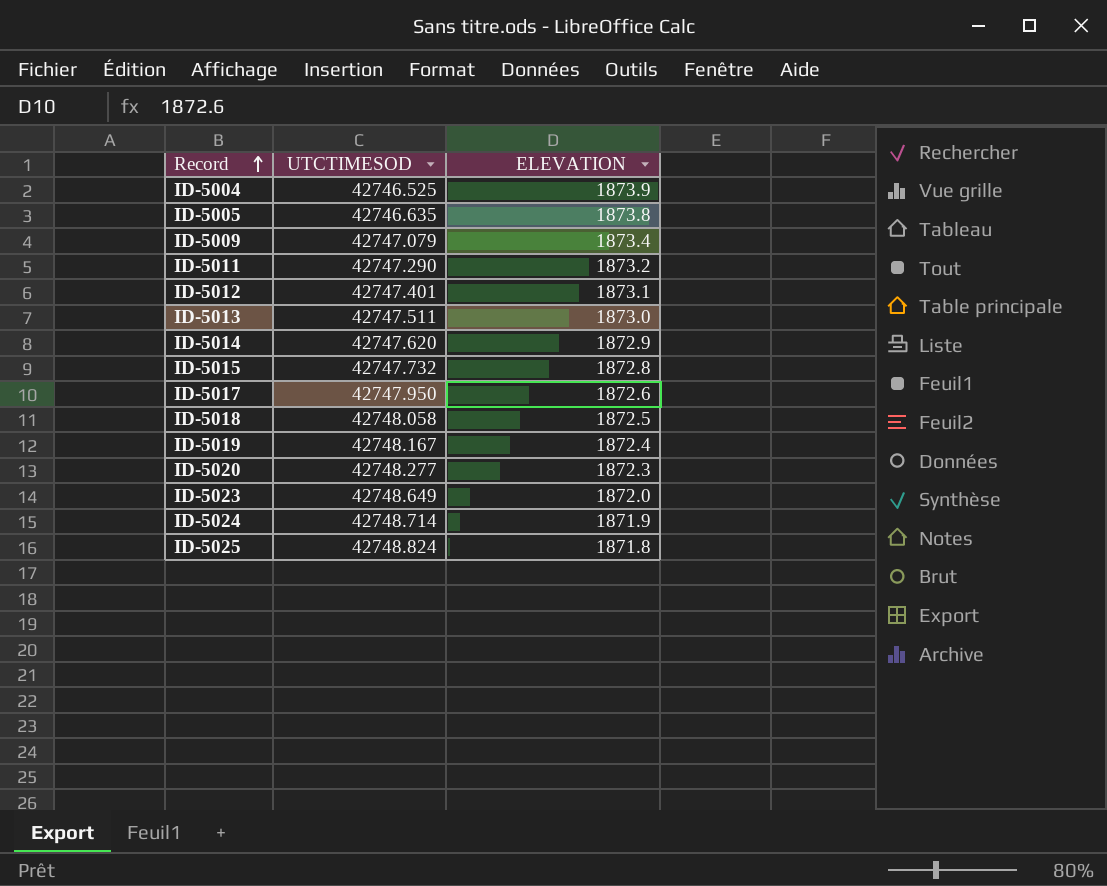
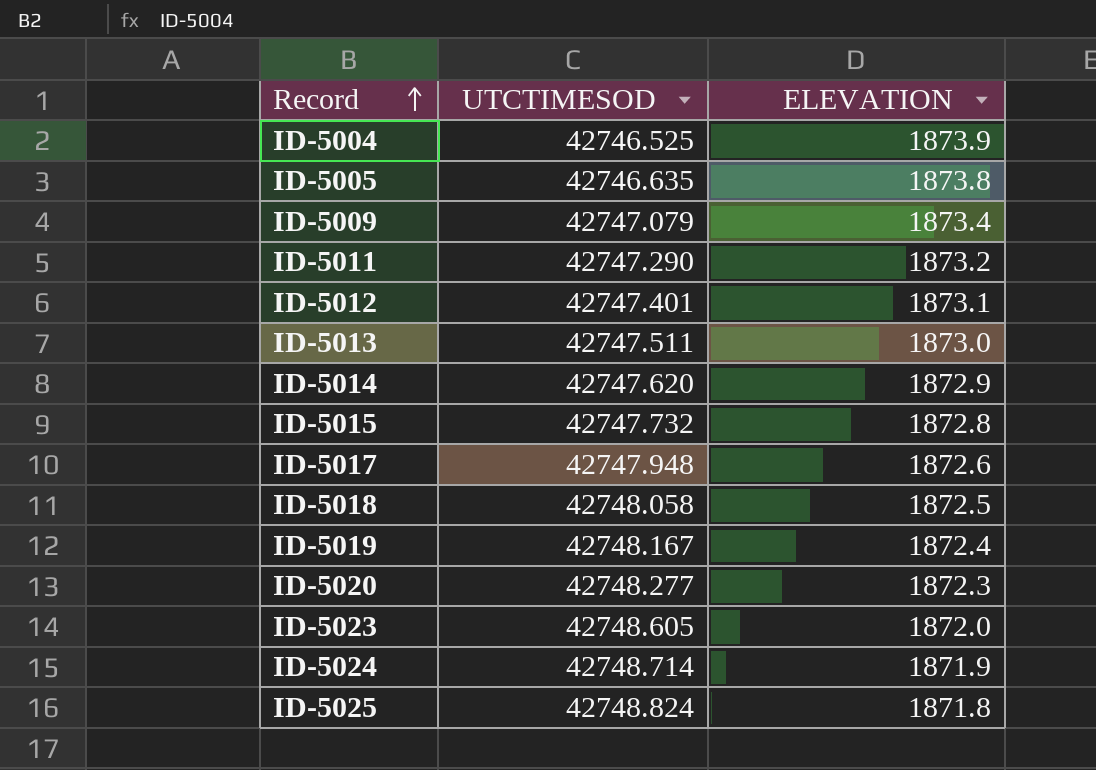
ID-5017 | UTCTIMESOD: 42747.950 -> 42747.948
ID-5023 | UTCTIMESOD: 42748.649 -> 42748.605

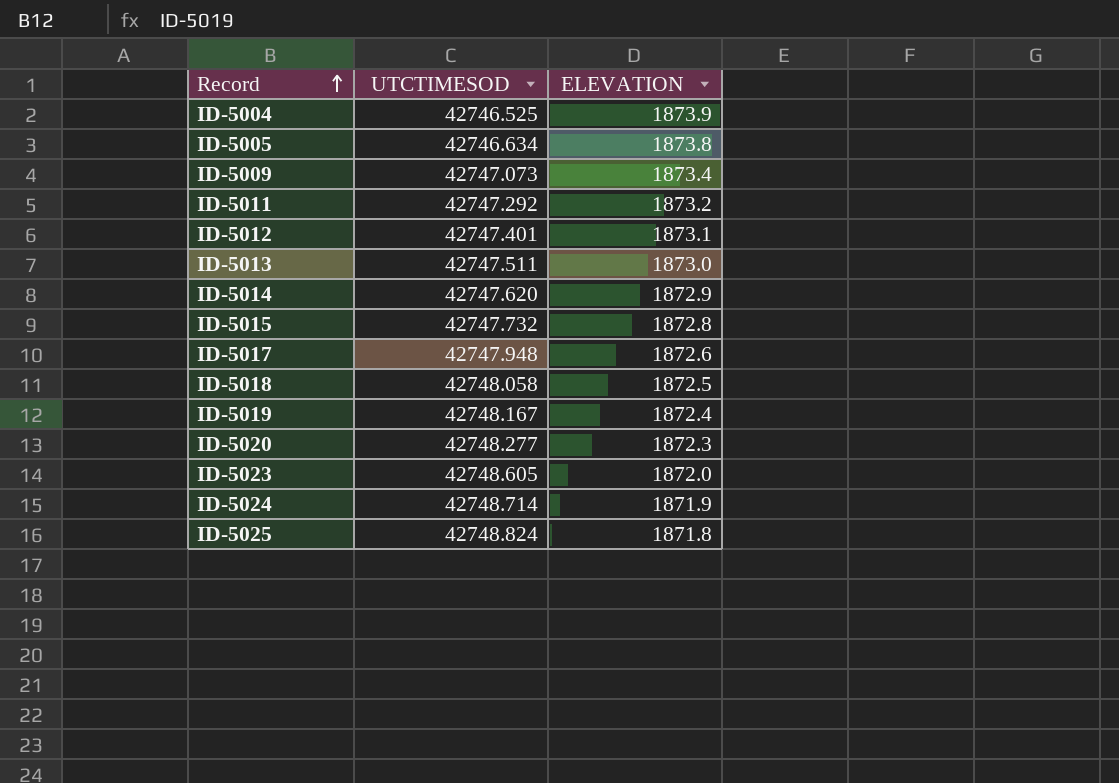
ID-5005 | UTCTIMESOD: 42746.635 -> 42746.634
ID-5009 | UTCTIMESOD: 42747.079 -> 42747.073
ID-5011 | UTCTIMESOD: 42747.290 -> 42747.292

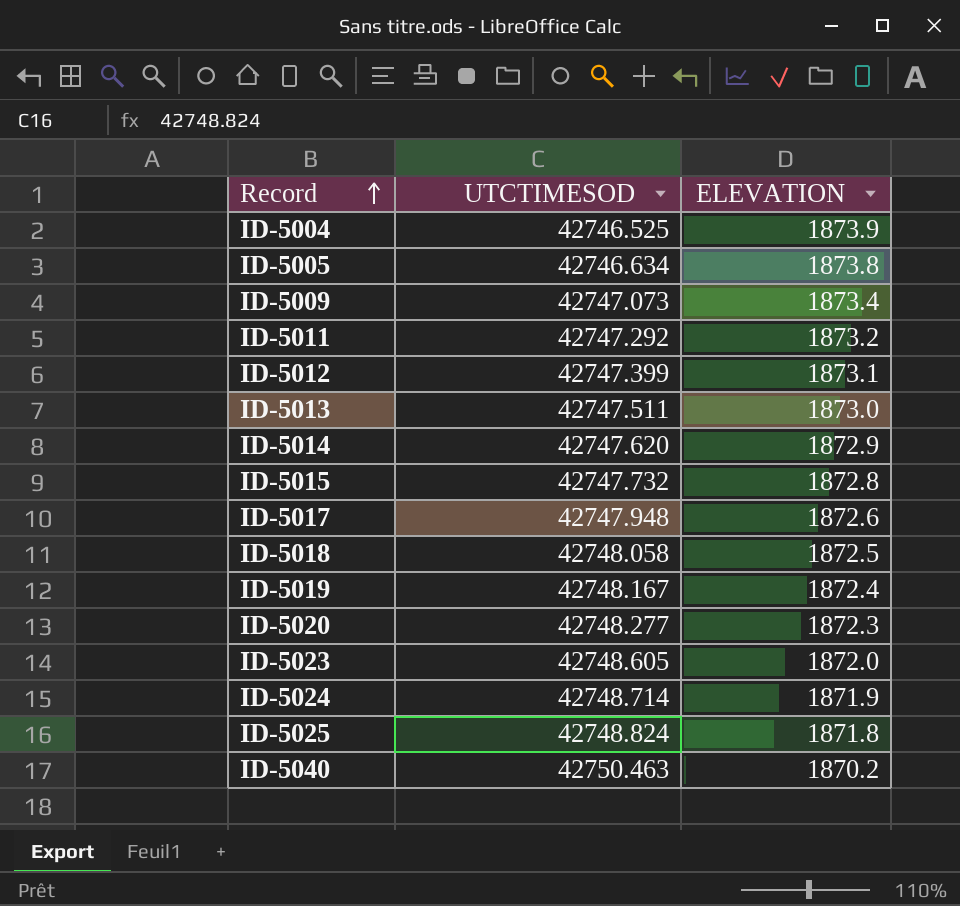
ID-5012 | UTCTIMESOD: 42747.401 -> 42747.399
row ID-5040: none -> 42750.463 | 1870.2

